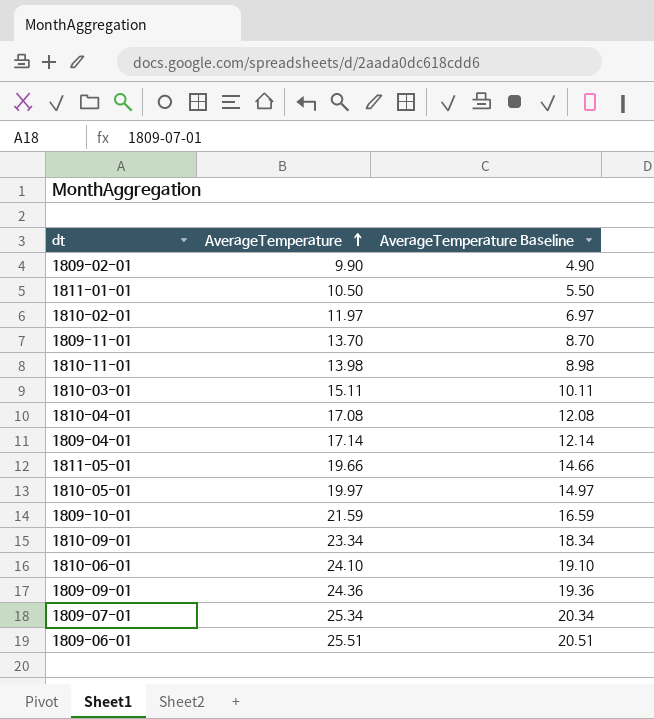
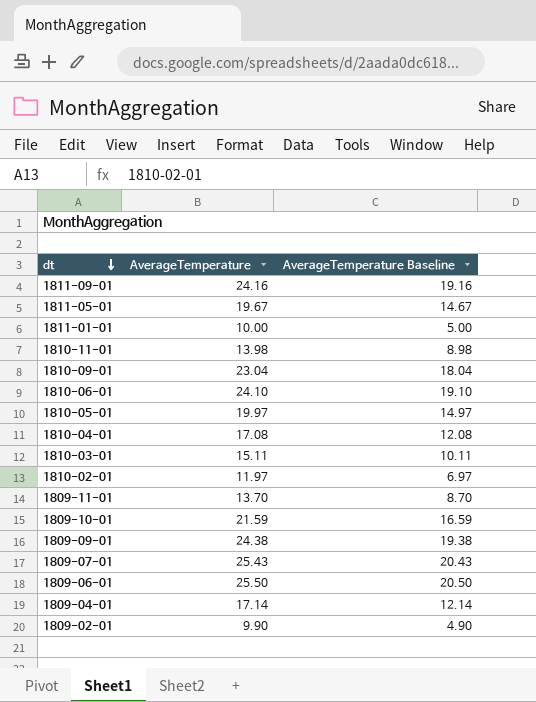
row order: AverageTemperature ascending -> dt descending
row 1811-09-01: none -> 24.16 | 19.16
1811-05-01 | AverageTemperature: 19.66 -> 19.67
1811-05-01 | AverageTemperature Baseline: 14.66 -> 14.67
1811-01-01 | AverageTemperature: 10.50 -> 10.00
1811-01-01 | AverageTemperature Baseline: 5.50 -> 5.00
1810-09-01 | AverageTemperature: 23.34 -> 23.04
1810-09-01 | AverageTemperature Baseline: 18.34 -> 18.04
1809-09-01 | AverageTemperature: 24.36 -> 24.38
1809-09-01 | AverageTemperature Baseline: 19.36 -> 19.38
1809-07-01 | AverageTemperature: 25.34 -> 25.43
1809-07-01 | AverageTemperature Baseline: 20.34 -> 20.43
1809-06-01 | AverageTemperature: 25.51 -> 25.50
1809-06-01 | AverageTemperature Baseline: 20.51 -> 20.50

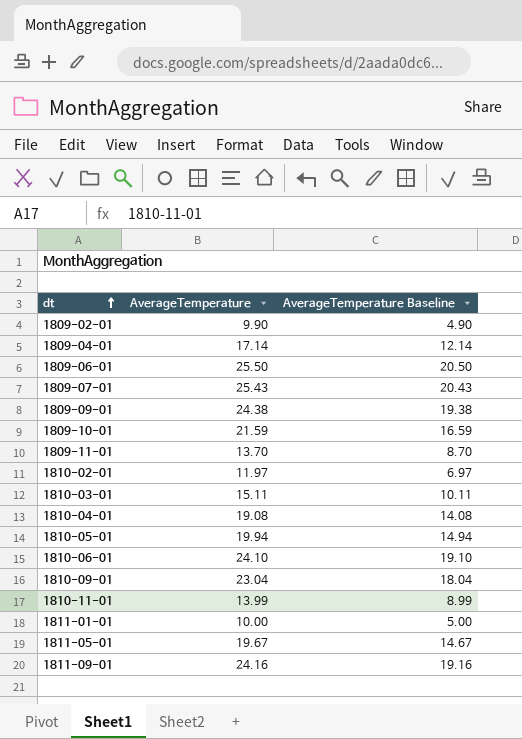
row order: dt descending -> dt ascending
1810-04-01 | AverageTemperature: 17.08 -> 19.08
1810-04-01 | AverageTemperature Baseline: 12.08 -> 14.08
1810-05-01 | AverageTemperature: 19.97 -> 19.94
1810-05-01 | AverageTemperature Baseline: 14.97 -> 14.94
1810-11-01 | AverageTemperature: 13.98 -> 13.99
1810-11-01 | AverageTemperature Baseline: 8.98 -> 8.99

